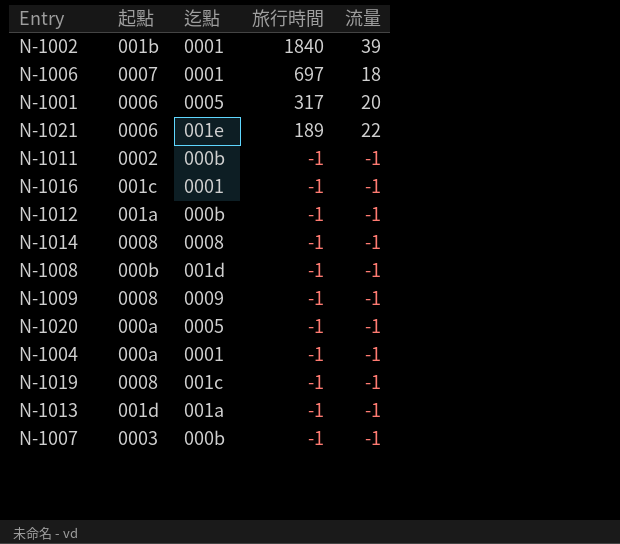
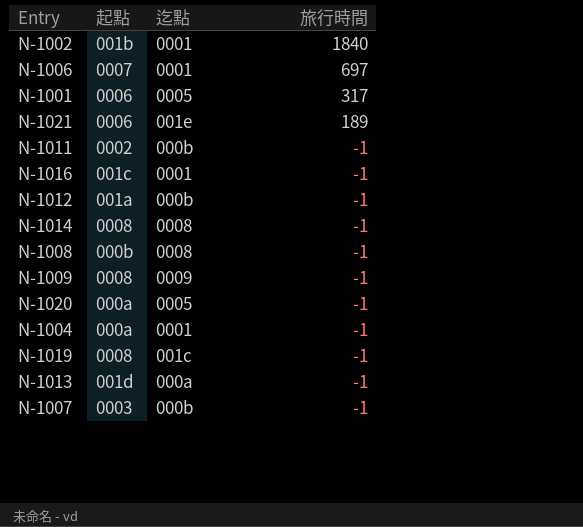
column 流量 | position: 5 -> none
N-1008 | 迄點: 001d -> 0008
N-1013 | 迄點: 001a -> 000a

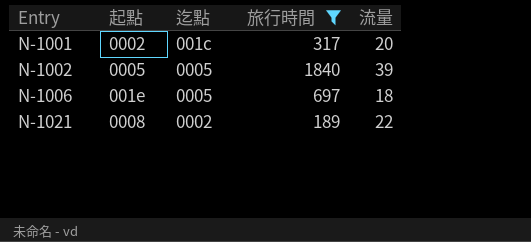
filter: none -> 旅行時間 != -1
row order: 旅行時間 descending -> Entry ascending
column 流量 | position: none -> 5
N-1001 | 起點: 0006 -> 0002
N-1001 | 迄點: 0005 -> 001c
N-1002 | 起點: 001b -> 0005
N-1002 | 迄點: 0001 -> 0005
N-1006 | 起點: 0007 -> 001e
N-1006 | 迄點: 0001 -> 0005
N-1021 | 起點: 0006 -> 0008
N-1021 | 迄點: 001e -> 0002

